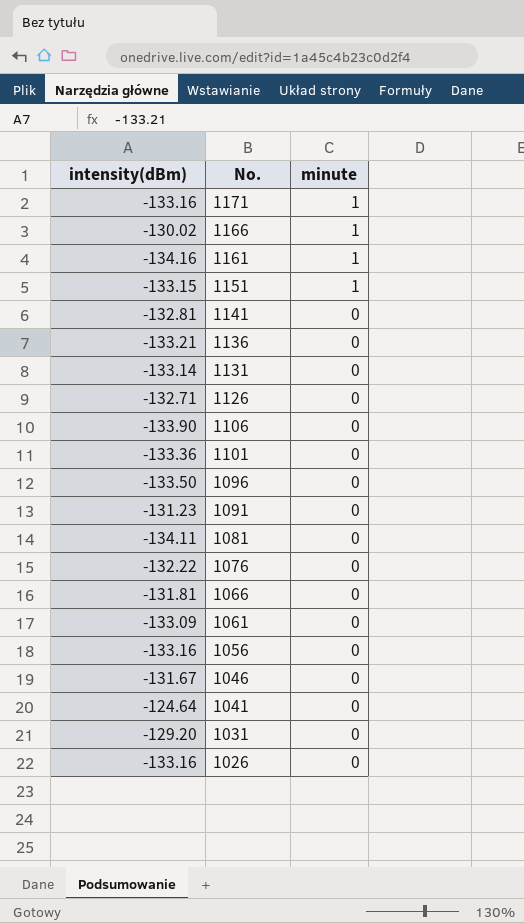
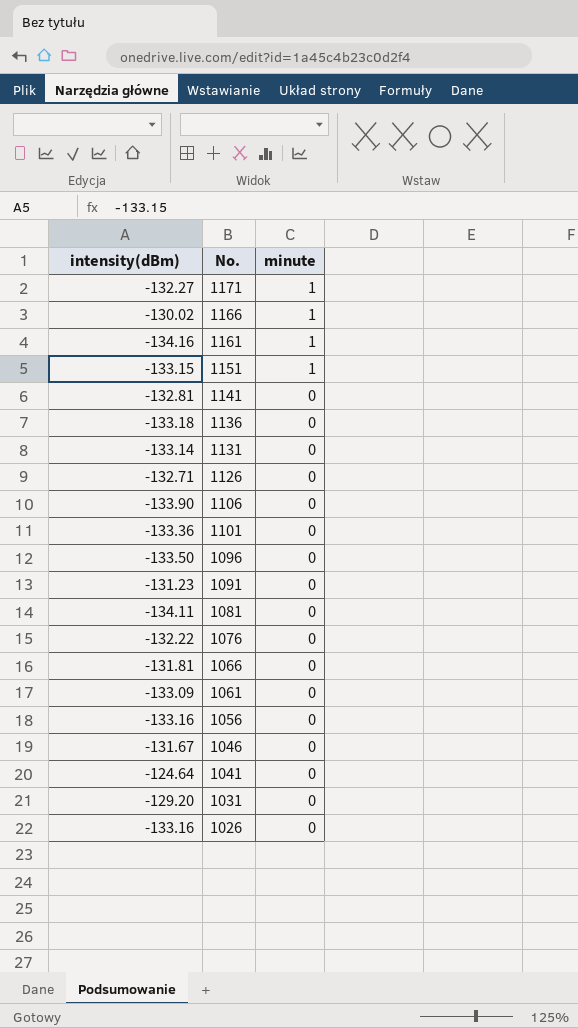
1171 | intensity(dBm): -133.16 -> -132.27
1136 | intensity(dBm): -133.21 -> -133.18

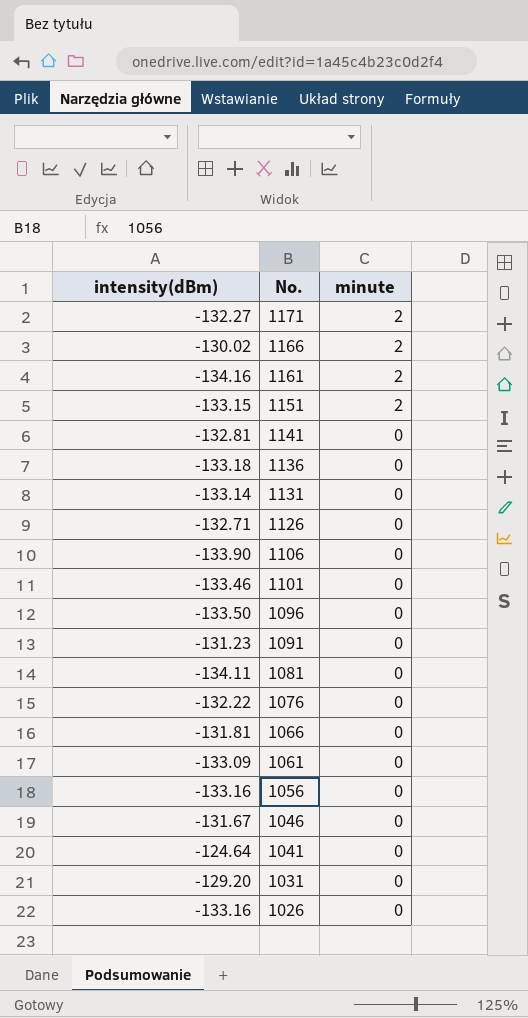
1171 | minute: 1 -> 2
1166 | minute: 1 -> 2
1161 | minute: 1 -> 2
1151 | minute: 1 -> 2
1101 | intensity(dBm): -133.36 -> -133.46

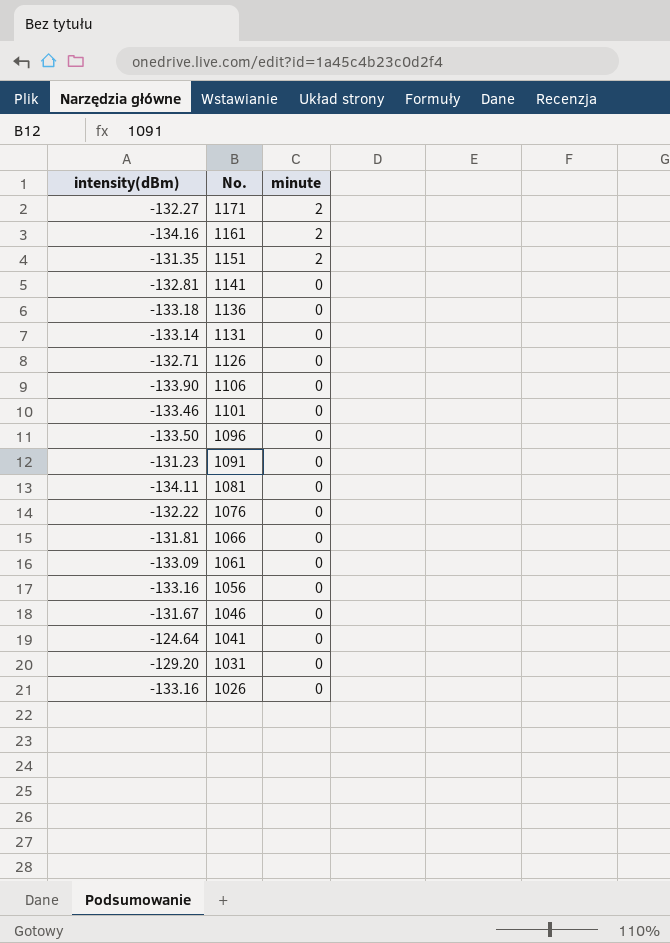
row 1166: -130.02 | 2 -> none
1151 | intensity(dBm): -133.15 -> -131.35

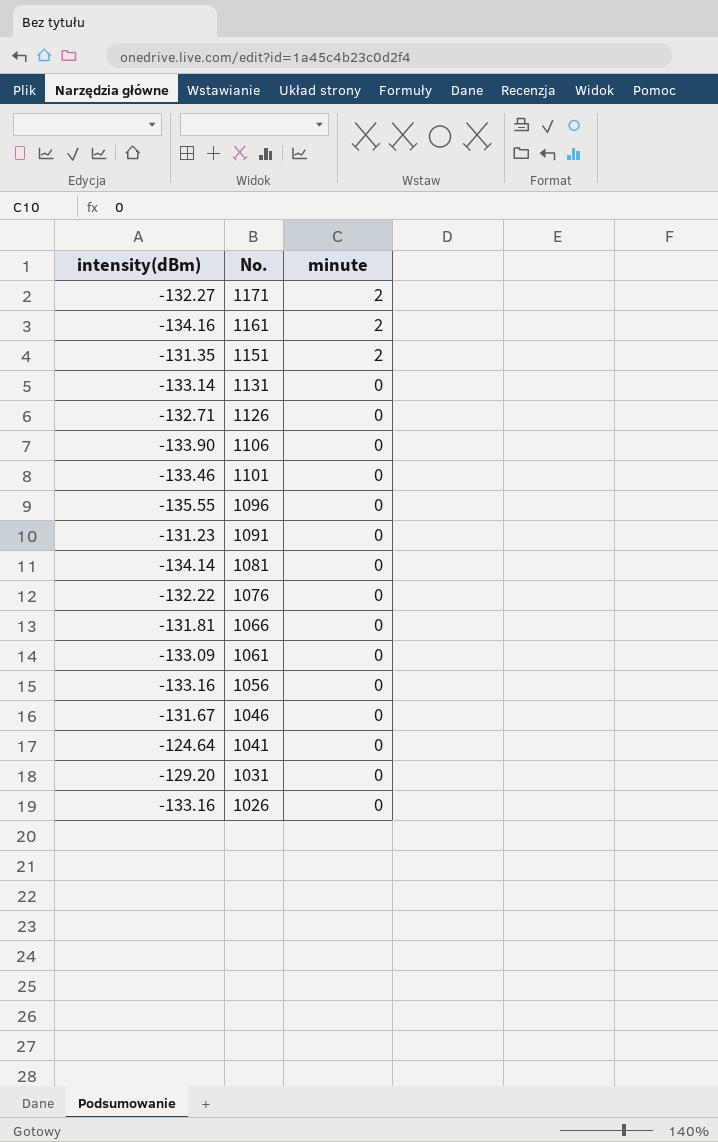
row 1141: -132.81 | 0 -> none
row 1136: -133.18 | 0 -> none
1096 | intensity(dBm): -133.50 -> -135.55
1081 | intensity(dBm): -134.11 -> -134.14

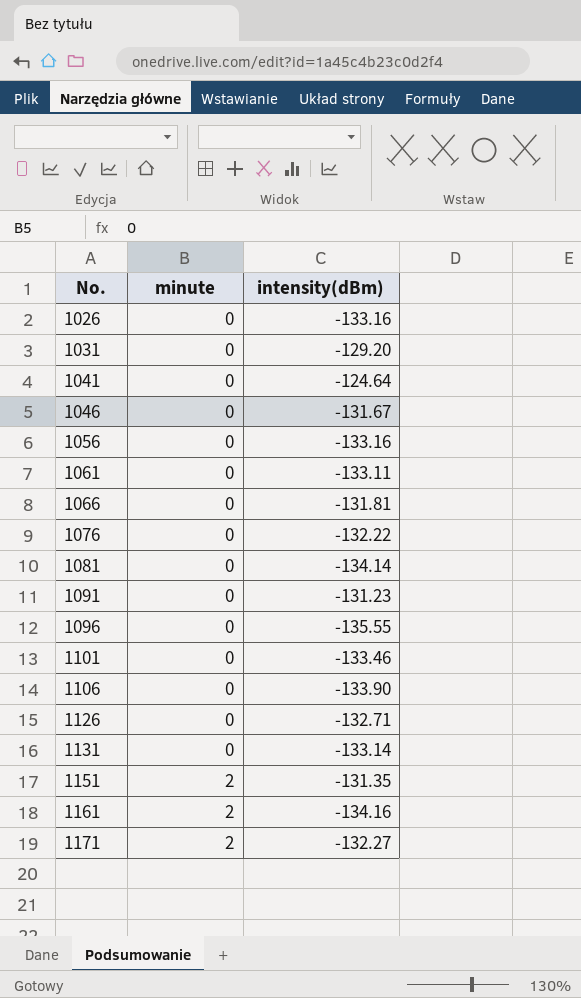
row order: No. descending -> No. ascending
column intensity(dBm) | position: 1 -> 3
1061 | intensity(dBm): -133.09 -> -133.11

